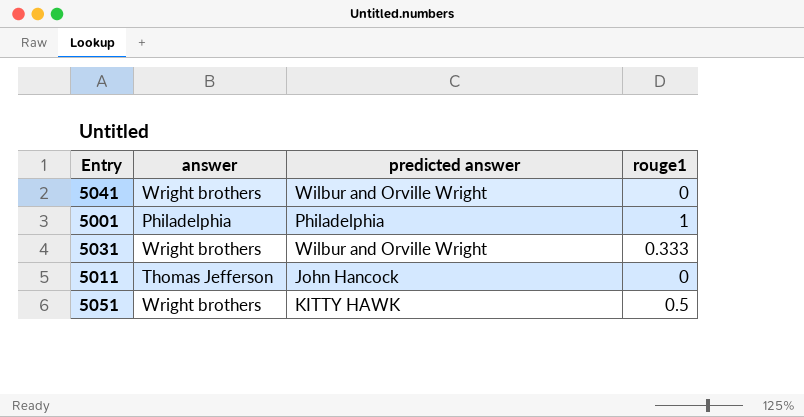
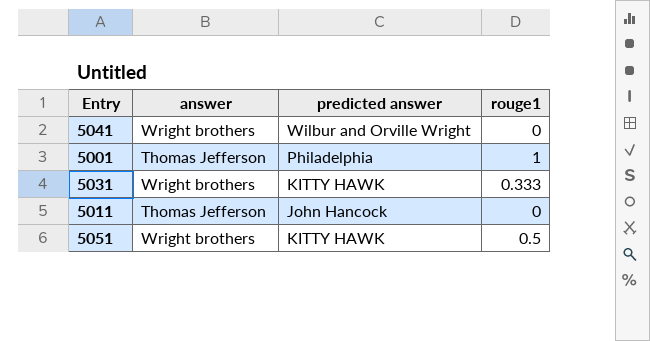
5001 | answer: Philadelphia -> Thomas Jefferson
5031 | predicted answer: Wilbur and Orville Wright -> KITTY HAWK

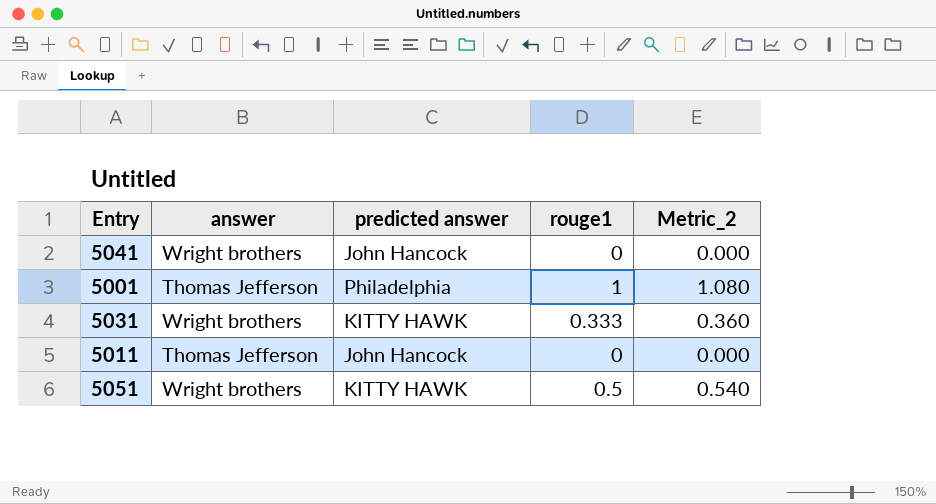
column Metric_2 | formula: none -> [rouge1] * 1.08
5041 | predicted answer: Wilbur and Orville Wright -> John Hancock

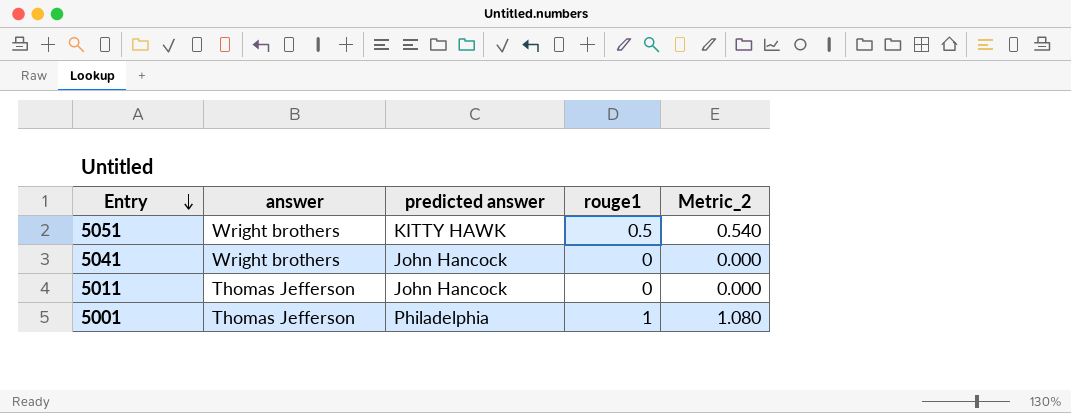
row order: none -> Entry descending
row 5031: Wright brothers | KITTY HAWK | 0.333 | 0.360 -> none

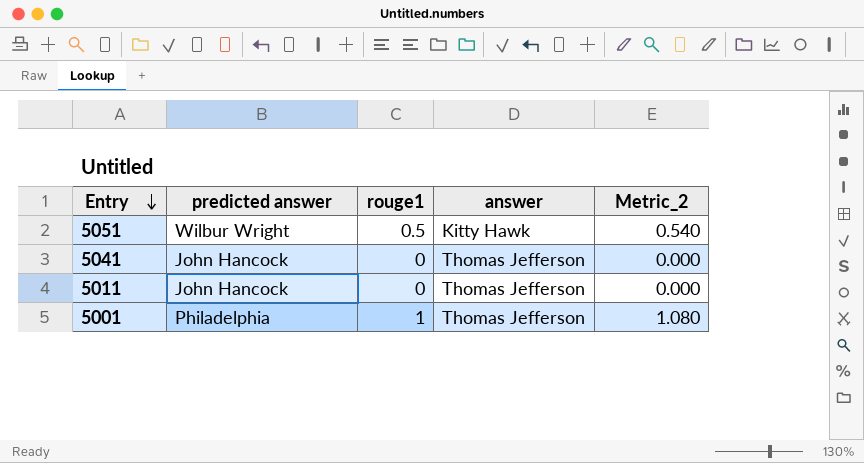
column answer | position: 2 -> 4
5051 | predicted answer: KITTY HAWK -> Wilbur Wright
5051 | answer: Wright brothers -> Kitty Hawk
5041 | answer: Wright brothers -> Thomas Jefferson

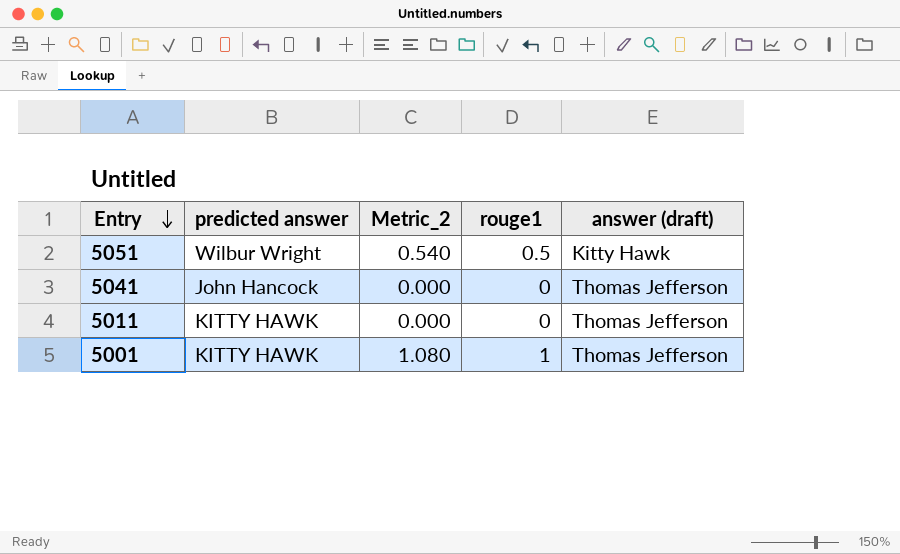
column Metric_2 | position: 5 -> 3
column name: answer -> answer (draft)
5011 | predicted answer: John Hancock -> KITTY HAWK
5001 | predicted answer: Philadelphia -> KITTY HAWK

